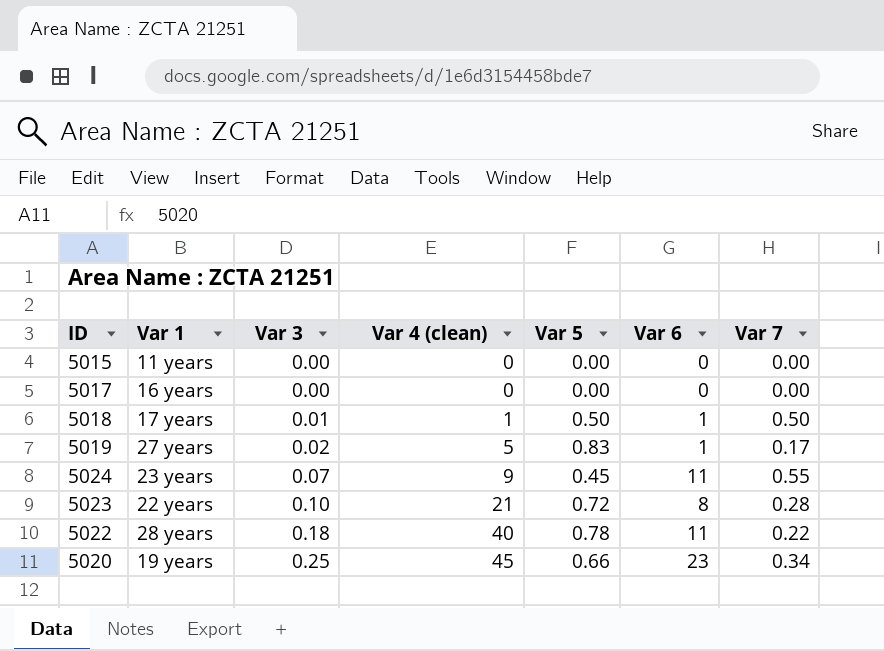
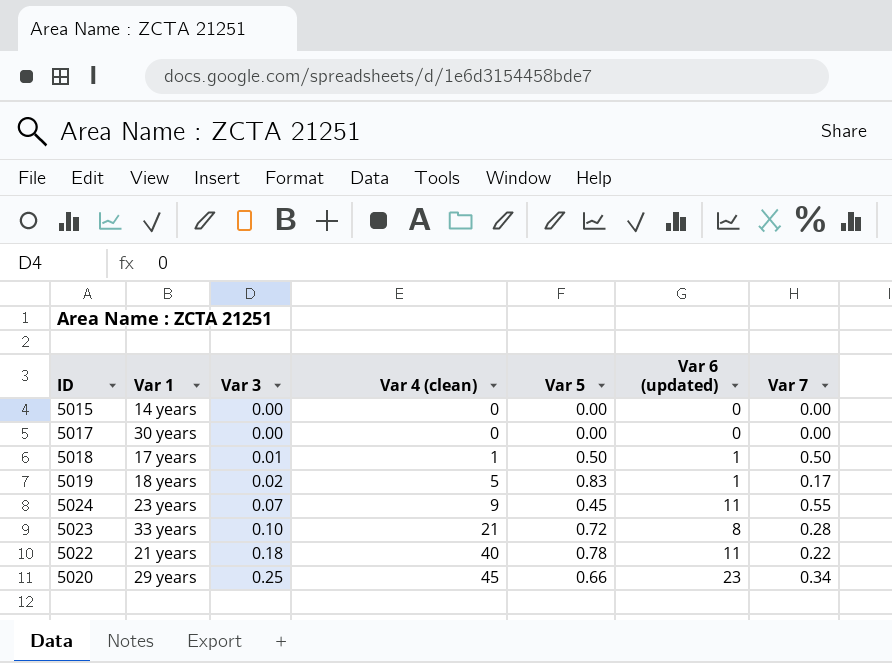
column name: Var 6 -> Var 6 (updated)
5015 | Var 1: 11 years -> 14 years
5017 | Var 1: 16 years -> 30 years
5019 | Var 1: 27 years -> 18 years
5023 | Var 1: 22 years -> 33 years
5022 | Var 1: 28 years -> 21 years
5020 | Var 1: 19 years -> 29 years

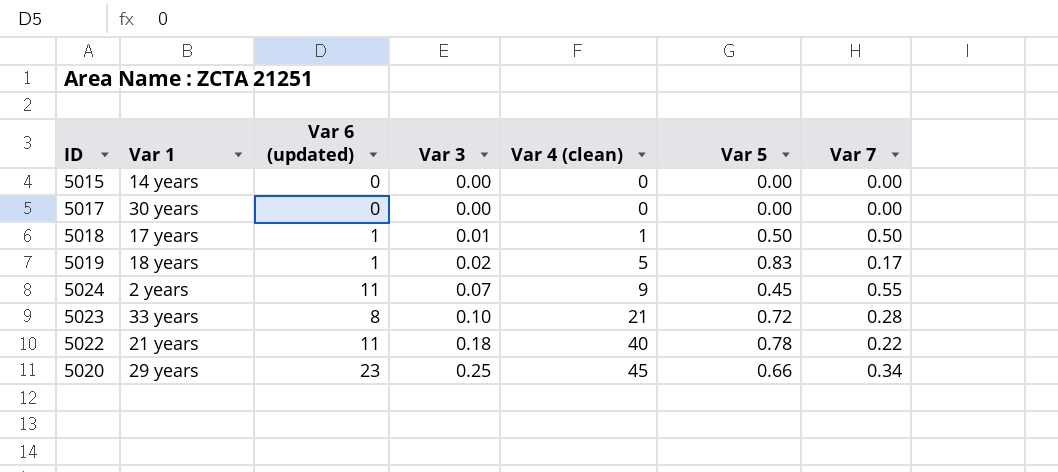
column Var 6 (updated) | position: 6 -> 3
5024 | Var 1: 23 years -> 2 years

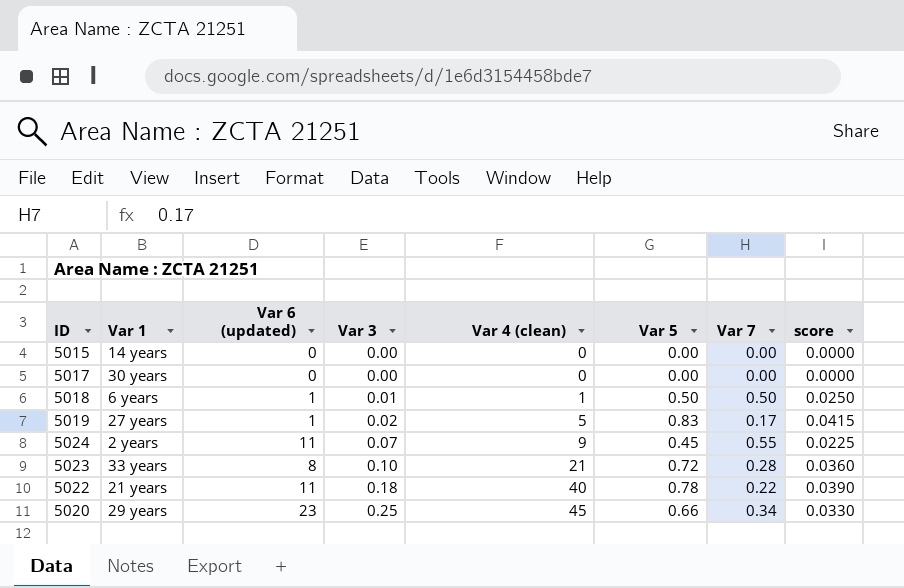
column score | formula: none -> [Var 5] * 0.05
5018 | Var 1: 17 years -> 6 years
5019 | Var 1: 18 years -> 27 years

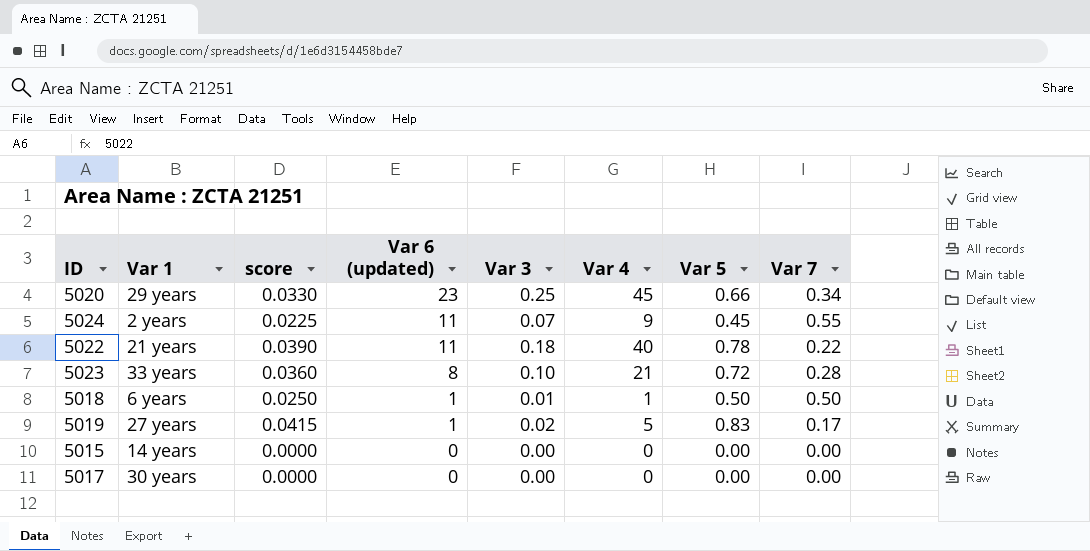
row order: Var 3 ascending -> Var 6 (updated) descending
column score | position: 8 -> 3
column name: Var 4 (clean) -> Var 4

